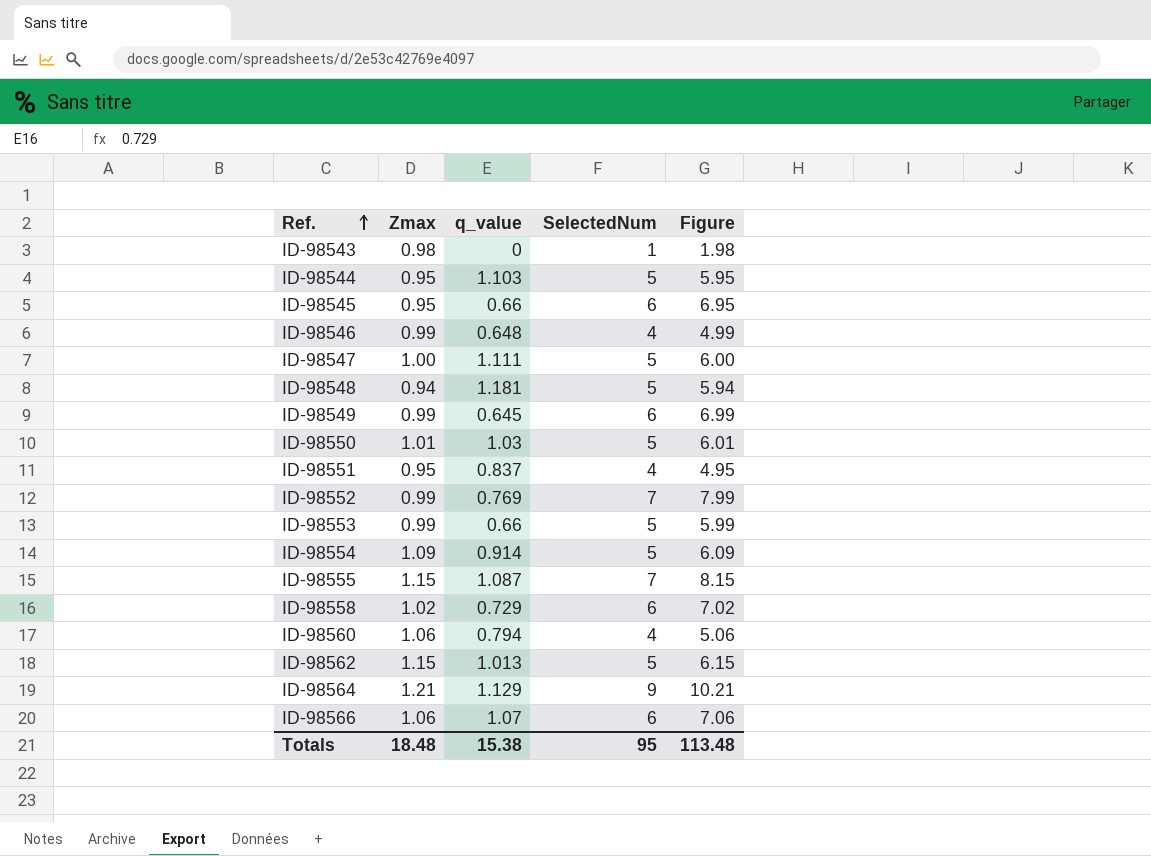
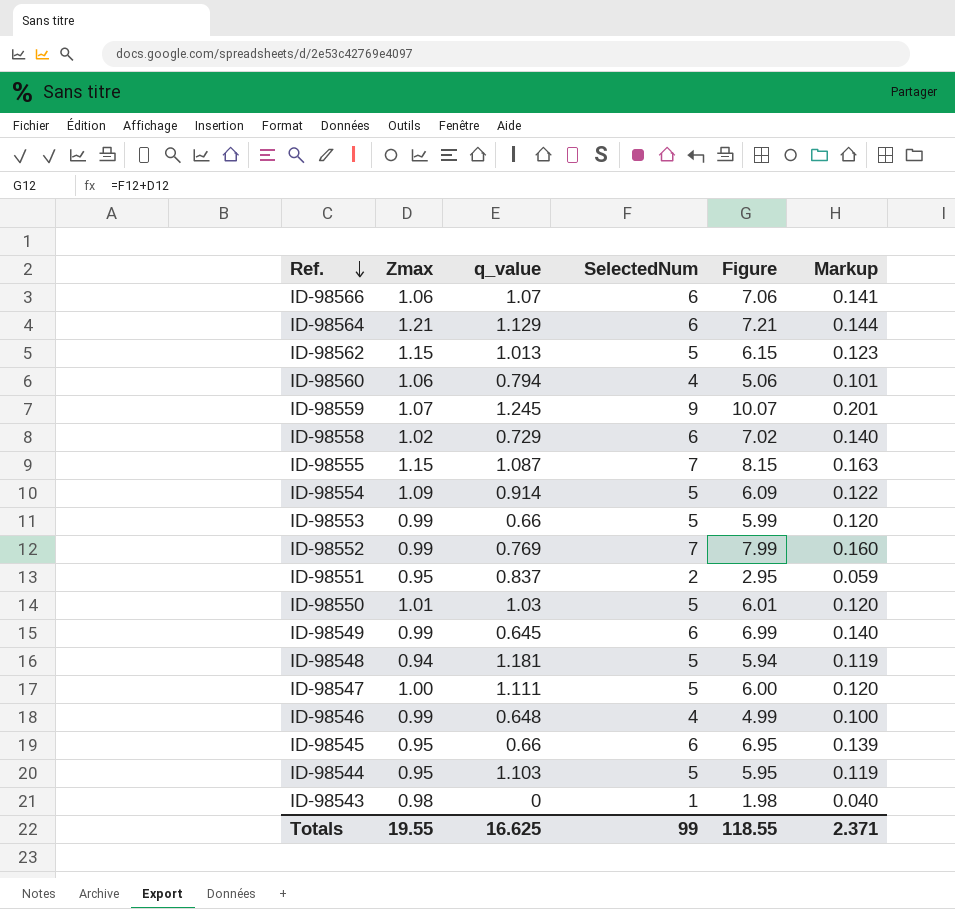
row order: Ref. ascending -> Ref. descending
column Markup | formula: none -> [Figure] * 0.02
ID-98564 | SelectedNum: 9 -> 6
ID-98564 | Figure: 10.21 -> 7.21
row ID-98559: none -> 1.07 | 1.245 | 9 | 10.07 | 0.201
ID-98551 | SelectedNum: 4 -> 2
ID-98551 | Figure: 4.95 -> 2.95
Totals | Zmax: 18.48 -> 19.55
Totals | q_value: 15.38 -> 16.625
Totals | SelectedNum: 95 -> 99
Totals | Figure: 113.48 -> 118.55

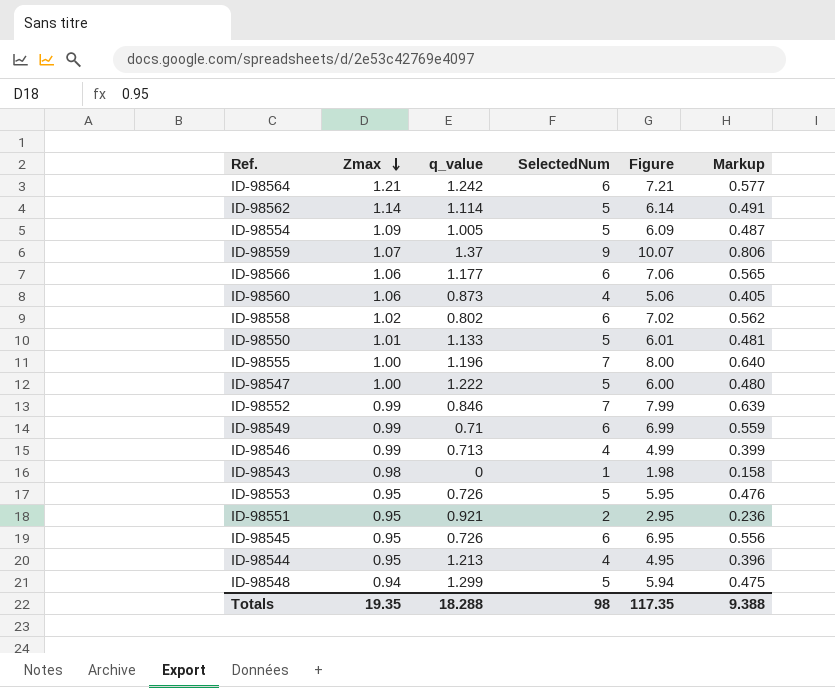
row order: Ref. descending -> Zmax descending
column Markup | formula: [Figure] * 0.02 -> [Figure] * 0.08
ID-98564 | q_value: 1.129 -> 1.242
ID-98562 | Zmax: 1.15 -> 1.14
ID-98562 | q_value: 1.013 -> 1.114
ID-98562 | Figure: 6.15 -> 6.14
ID-98554 | q_value: 0.914 -> 1.005
ID-98559 | q_value: 1.245 -> 1.37
ID-98566 | q_value: 1.07 -> 1.177
ID-98560 | q_value: 0.794 -> 0.873
ID-98558 | q_value: 0.729 -> 0.802
ID-98550 | q_value: 1.03 -> 1.133
ID-98555 | Zmax: 1.15 -> 1.00
ID-98555 | q_value: 1.087 -> 1.196
ID-98555 | Figure: 8.15 -> 8.00
ID-98547 | q_value: 1.111 -> 1.222
ID-98552 | q_value: 0.769 -> 0.846
ID-98549 | q_value: 0.645 -> 0.71
ID-98546 | q_value: 0.648 -> 0.713
ID-98553 | Zmax: 0.99 -> 0.95
ID-98553 | q_value: 0.66 -> 0.726
ID-98553 | Figure: 5.99 -> 5.95
ID-98551 | q_value: 0.837 -> 0.921
ID-98545 | q_value: 0.66 -> 0.726
ID-98544 | q_value: 1.103 -> 1.213
ID-98544 | SelectedNum: 5 -> 4
ID-98544 | Figure: 5.95 -> 4.95
ID-98548 | q_value: 1.181 -> 1.299
Totals | Zmax: 19.55 -> 19.35
Totals | q_value: 16.625 -> 18.288
Totals | SelectedNum: 99 -> 98
Totals | Figure: 118.55 -> 117.35
Totals | Markup: 2.371 -> 9.388

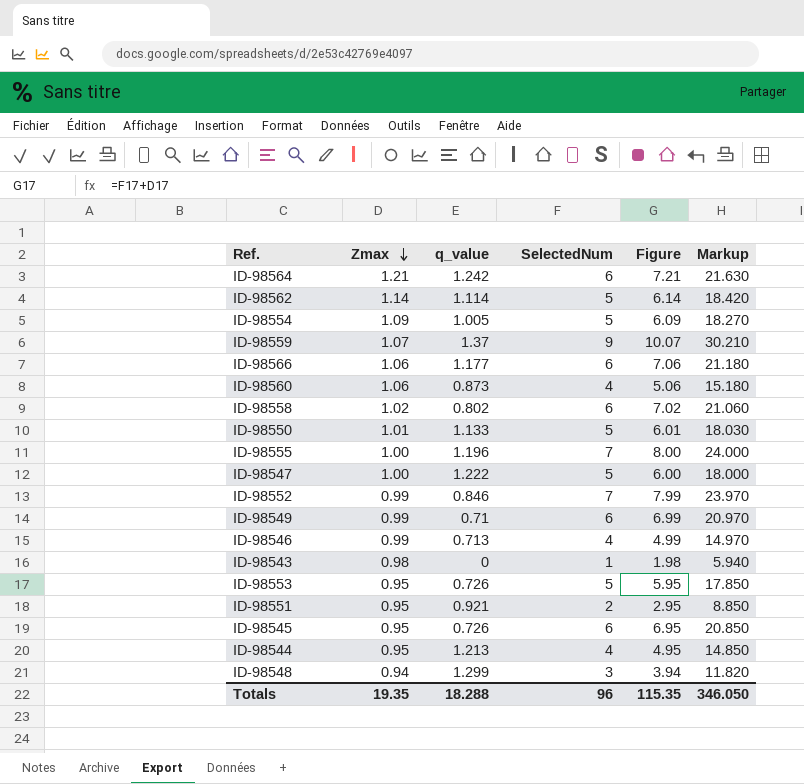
column Markup | formula: [Figure] * 0.08 -> [Figure] * 3
ID-98548 | SelectedNum: 5 -> 3
ID-98548 | Figure: 5.94 -> 3.94
Totals | SelectedNum: 98 -> 96
Totals | Figure: 117.35 -> 115.35
Totals | Markup: 9.388 -> 346.050

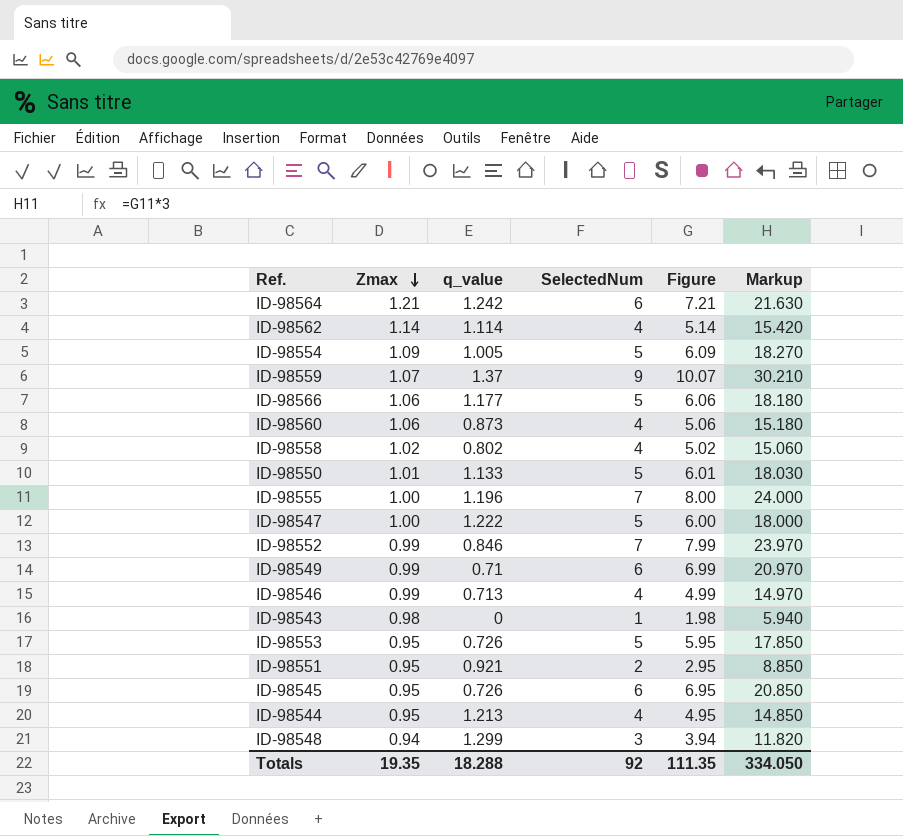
ID-98562 | SelectedNum: 5 -> 4
ID-98562 | Figure: 6.14 -> 5.14
ID-98562 | Markup: 18.420 -> 15.420
ID-98566 | SelectedNum: 6 -> 5
ID-98566 | Figure: 7.06 -> 6.06
ID-98566 | Markup: 21.180 -> 18.180
ID-98558 | SelectedNum: 6 -> 4
ID-98558 | Figure: 7.02 -> 5.02
ID-98558 | Markup: 21.060 -> 15.060
Totals | SelectedNum: 96 -> 92
Totals | Figure: 115.35 -> 111.35
Totals | Markup: 346.050 -> 334.050

